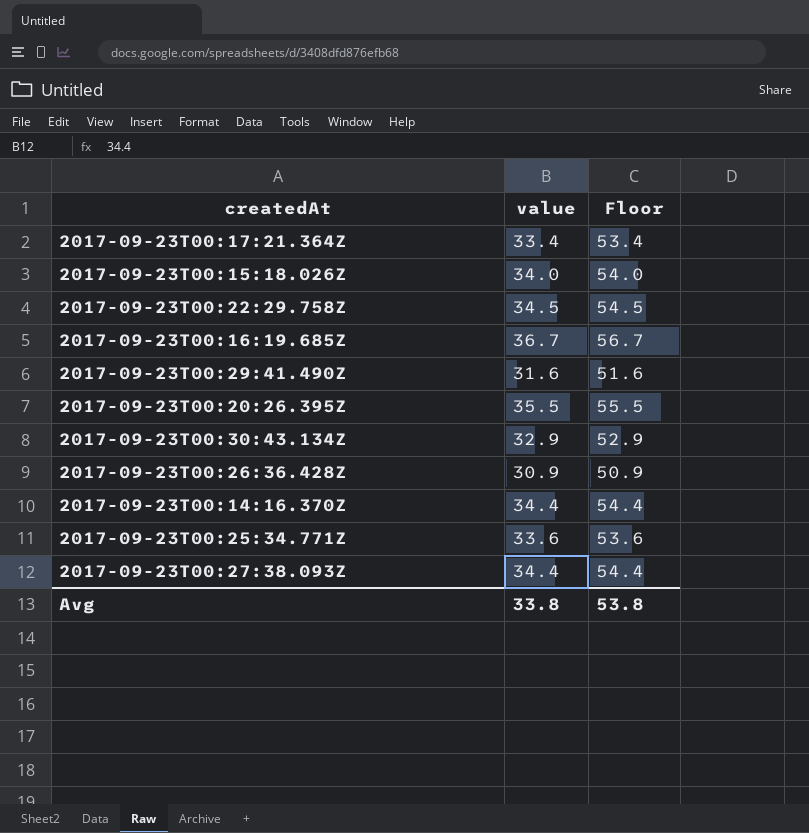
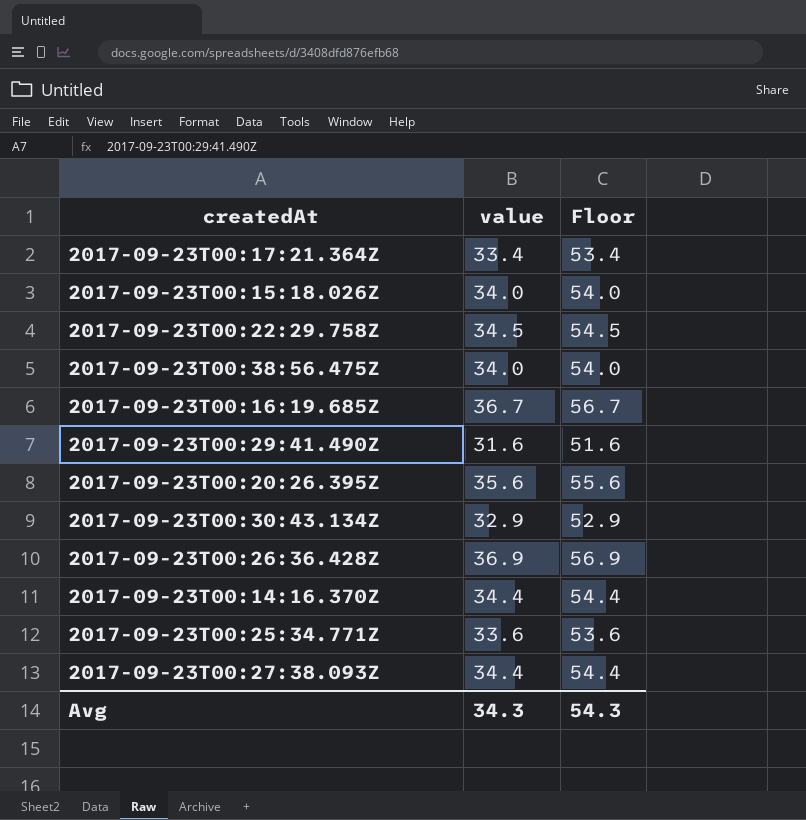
row 2017-09-23T00:38:56.475Z: none -> 34.0 | 54.0
2017-09-23T00:20:26.395Z | value: 35.5 -> 35.6
2017-09-23T00:20:26.395Z | Floor: 55.5 -> 55.6
2017-09-23T00:26:36.428Z | value: 30.9 -> 36.9
2017-09-23T00:26:36.428Z | Floor: 50.9 -> 56.9
Avg | value: 33.8 -> 34.3
Avg | Floor: 53.8 -> 54.3

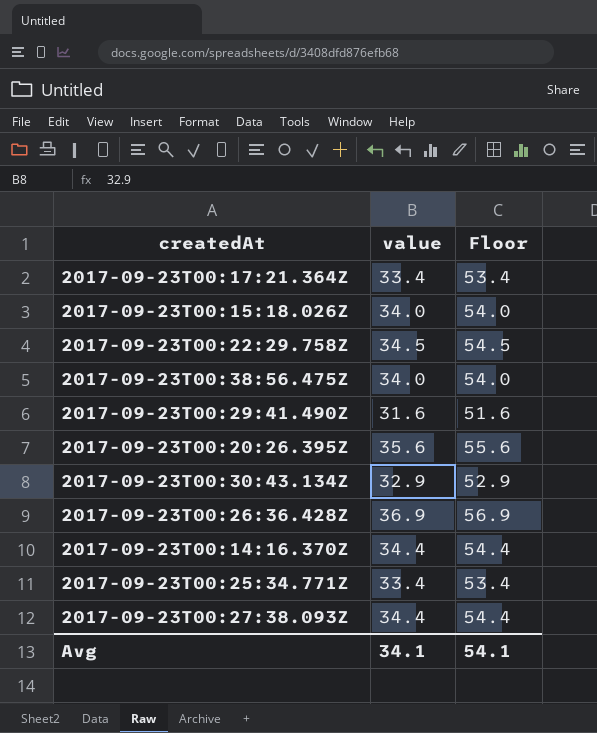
row 2017-09-23T00:16:19.685Z: 36.7 | 56.7 -> none
2017-09-23T00:25:34.771Z | value: 33.6 -> 33.4
2017-09-23T00:25:34.771Z | Floor: 53.6 -> 53.4
Avg | value: 34.3 -> 34.1
Avg | Floor: 54.3 -> 54.1

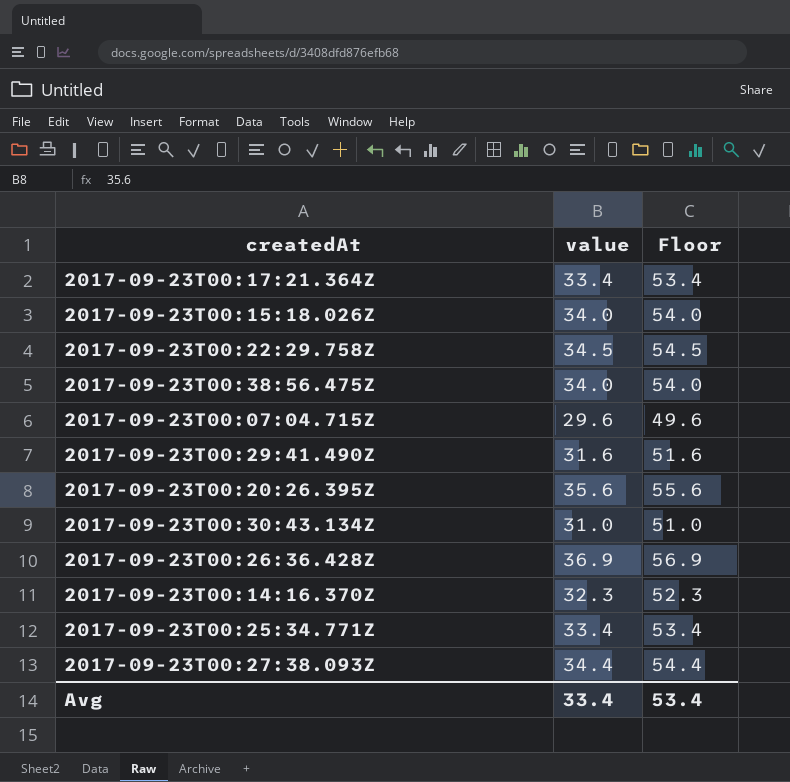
row 2017-09-23T00:07:04.715Z: none -> 29.6 | 49.6
2017-09-23T00:30:43.134Z | value: 32.9 -> 31.0
2017-09-23T00:30:43.134Z | Floor: 52.9 -> 51.0
2017-09-23T00:14:16.370Z | value: 34.4 -> 32.3
2017-09-23T00:14:16.370Z | Floor: 54.4 -> 52.3
Avg | value: 34.1 -> 33.4
Avg | Floor: 54.1 -> 53.4

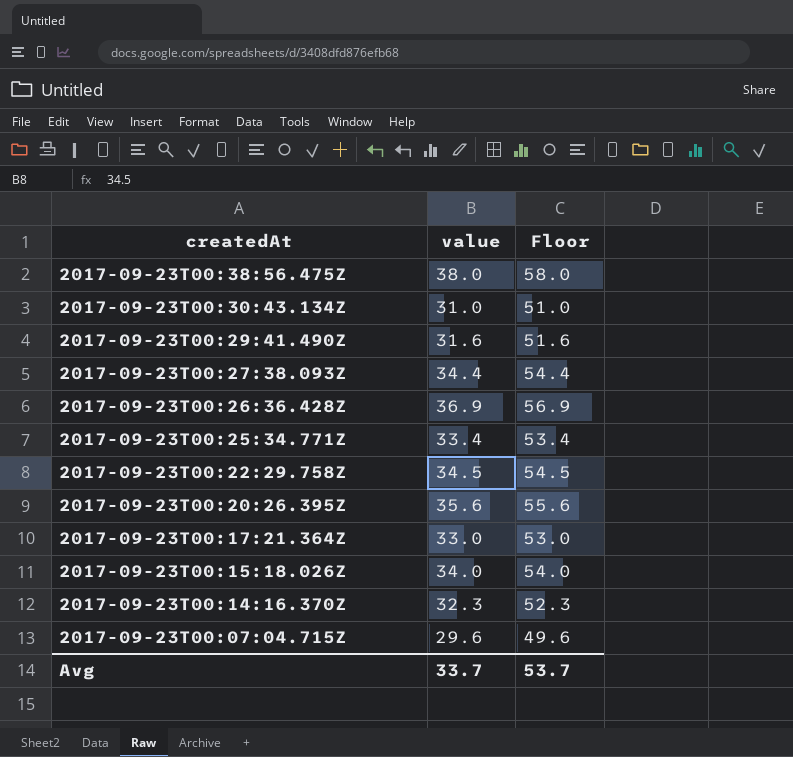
row order: none -> createdAt descending
2017-09-23T00:38:56.475Z | value: 34.0 -> 38.0
2017-09-23T00:38:56.475Z | Floor: 54.0 -> 58.0
2017-09-23T00:17:21.364Z | value: 33.4 -> 33.0
2017-09-23T00:17:21.364Z | Floor: 53.4 -> 53.0
Avg | value: 33.4 -> 33.7
Avg | Floor: 53.4 -> 53.7

